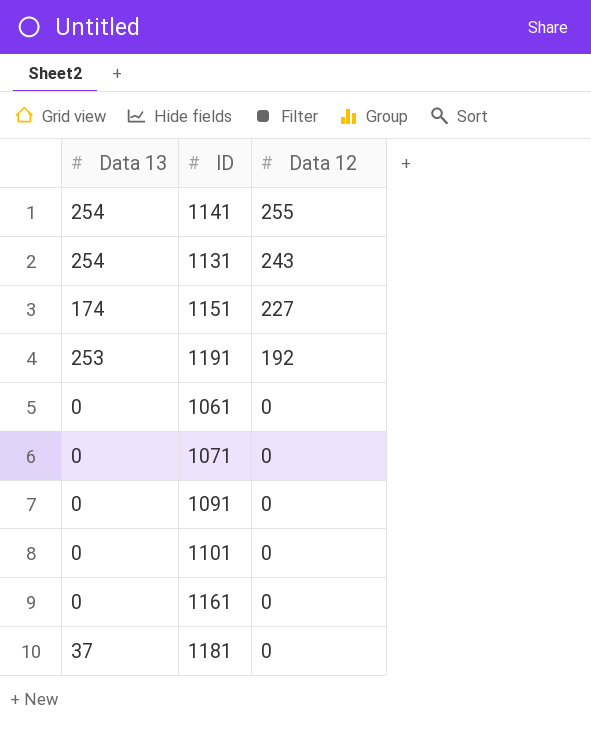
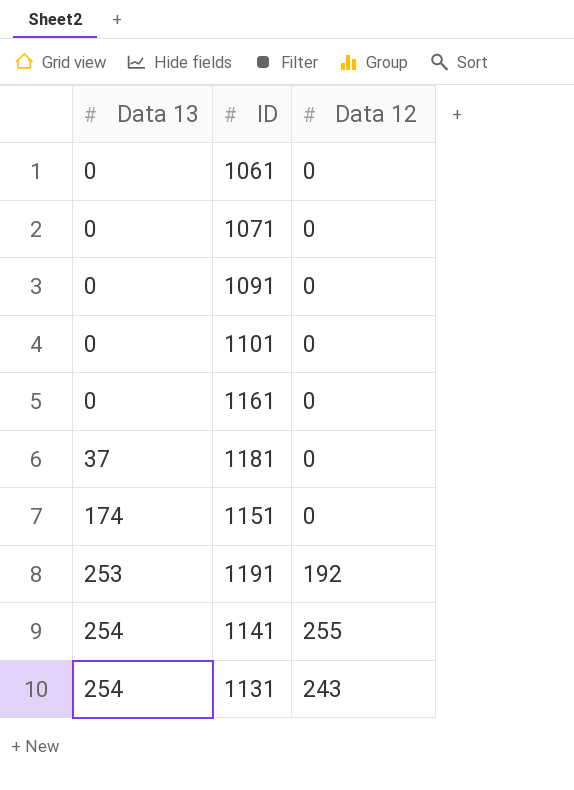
row order: Data 12 descending -> Data 13 ascending
1151 | Data 12: 227 -> 0

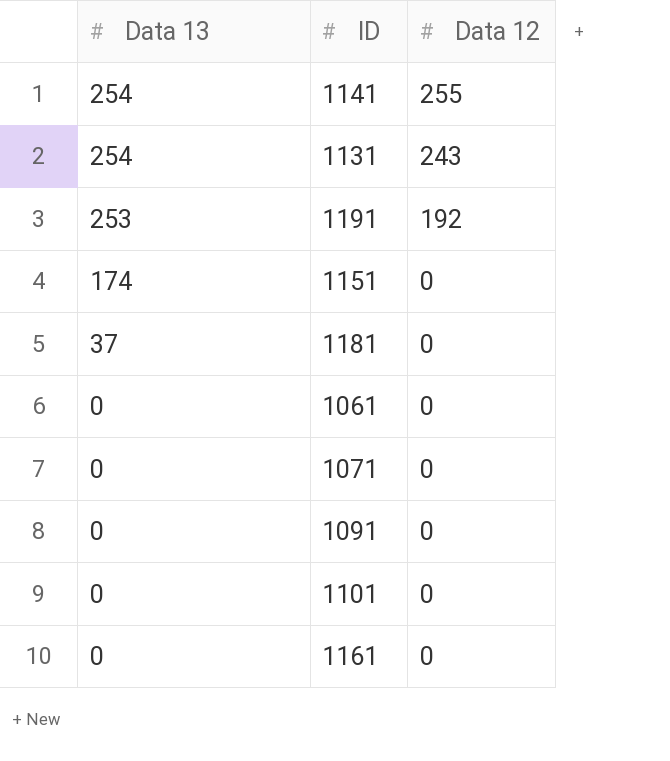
row order: Data 13 ascending -> Data 13 descending

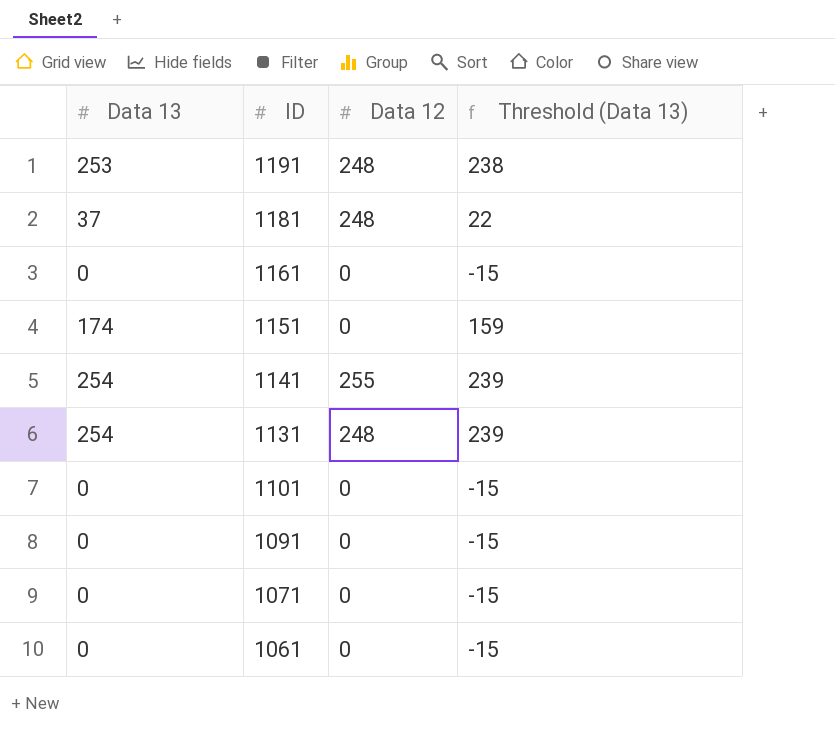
row order: Data 13 descending -> ID descending
column Threshold (Data 13) | formula: none -> [Data 13] - 15
1191 | Data 12: 192 -> 248
1181 | Data 12: 0 -> 248
1131 | Data 12: 243 -> 248

